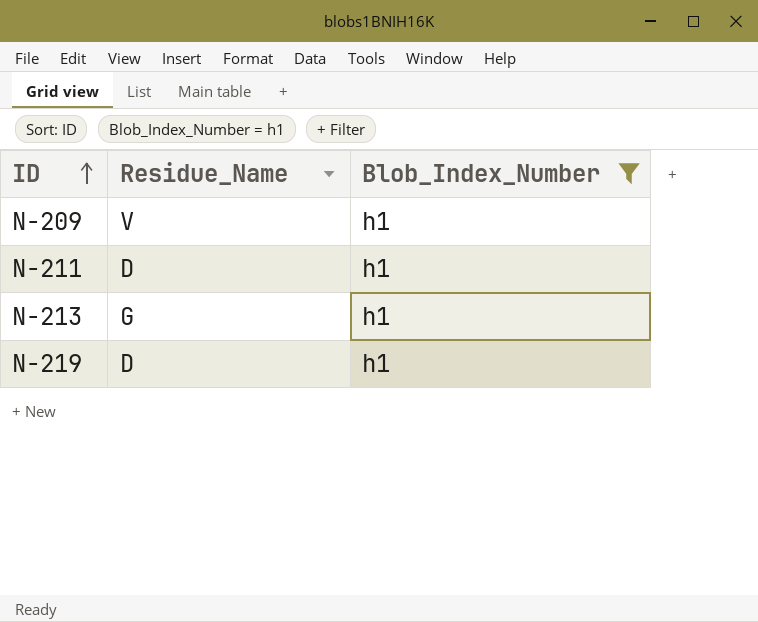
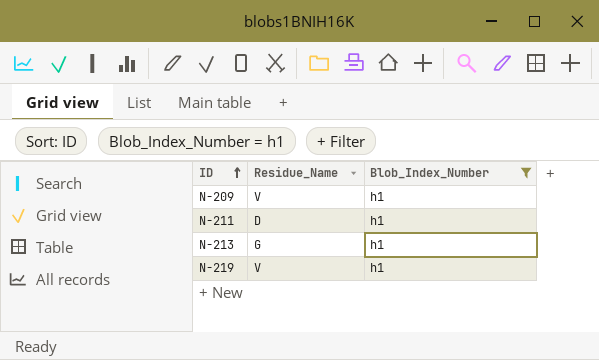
N-219 | Residue_Name: D -> V

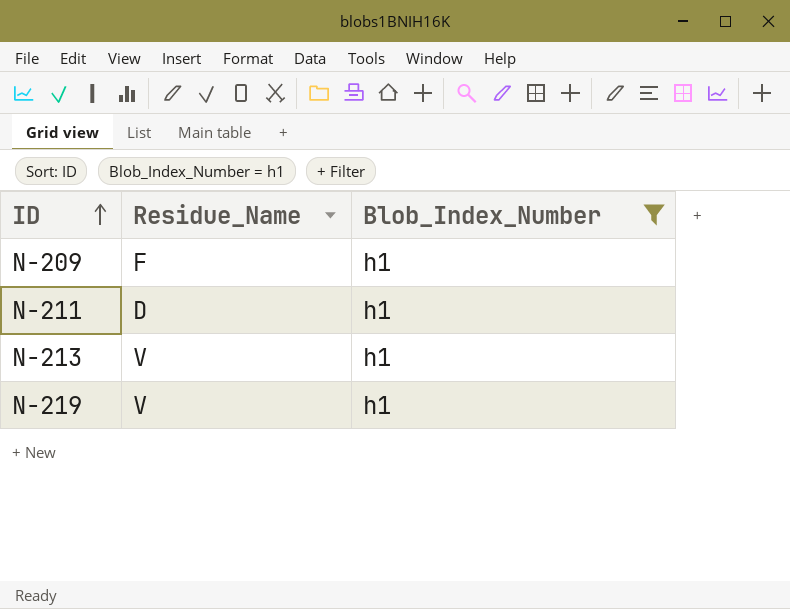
N-209 | Residue_Name: V -> F
N-213 | Residue_Name: G -> V

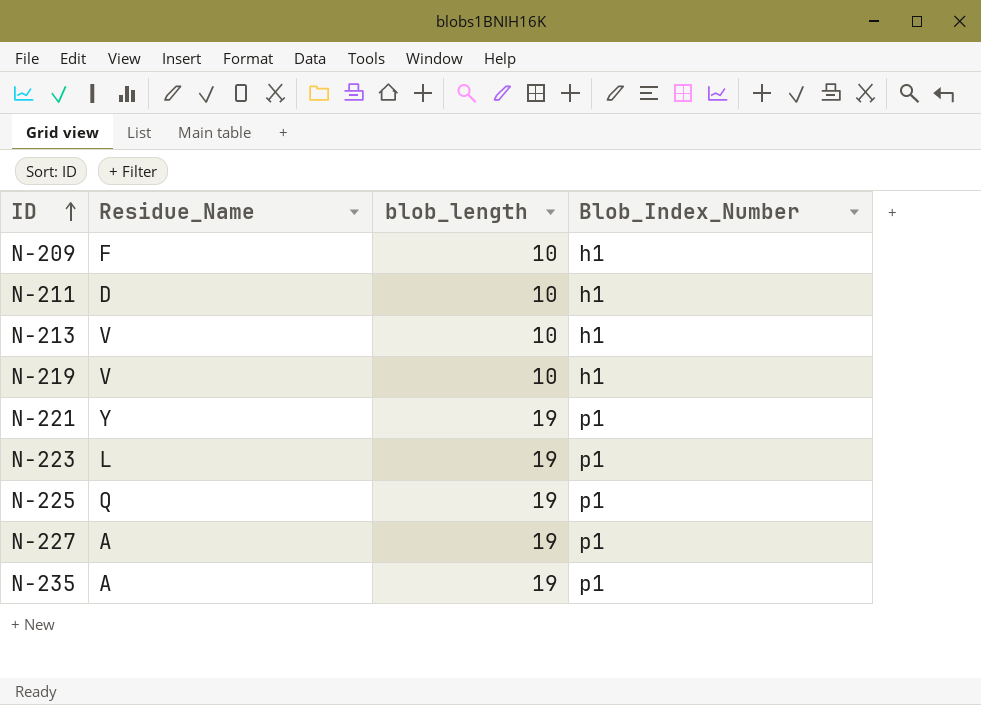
filter: Blob_Index_Number = h1 -> none
column blob_length | position: none -> 3

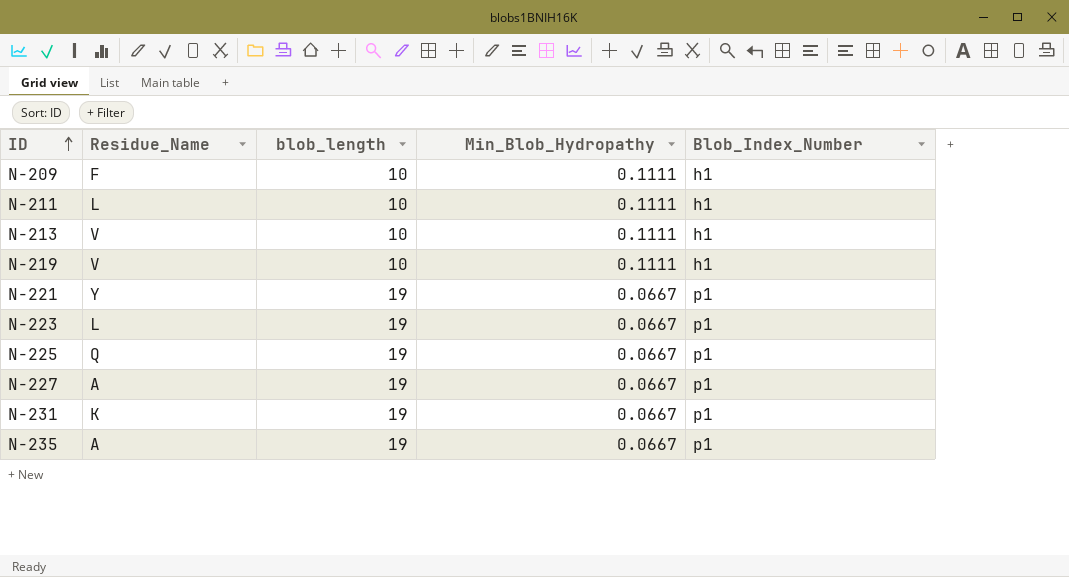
column Min_Blob_Hydropathy | position: none -> 4
N-211 | Residue_Name: D -> L
row N-231: none -> K | 19 | 0.0667 | p1

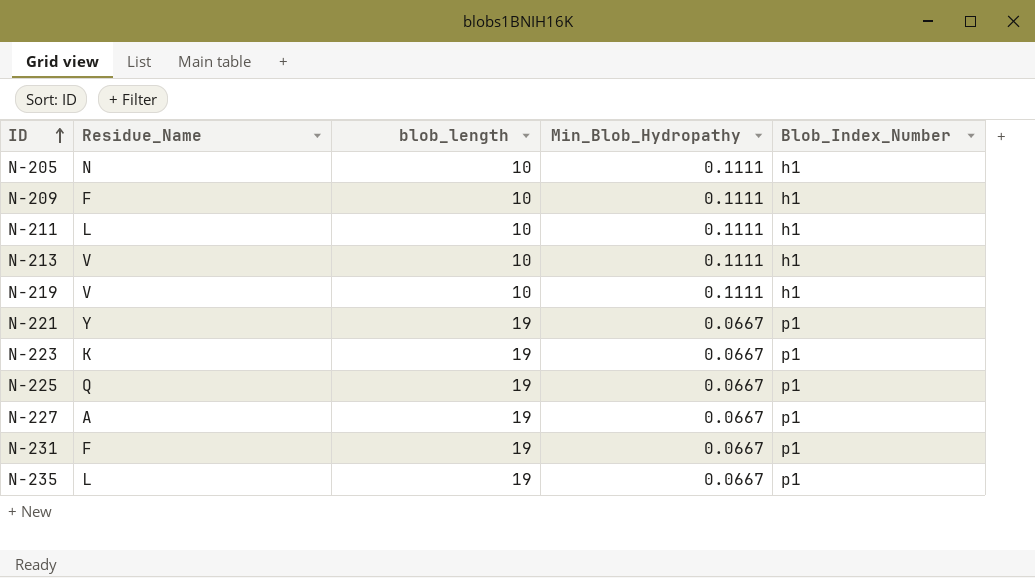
row N-205: none -> N | 10 | 0.1111 | h1
N-223 | Residue_Name: L -> K
N-231 | Residue_Name: K -> F
N-235 | Residue_Name: A -> L

